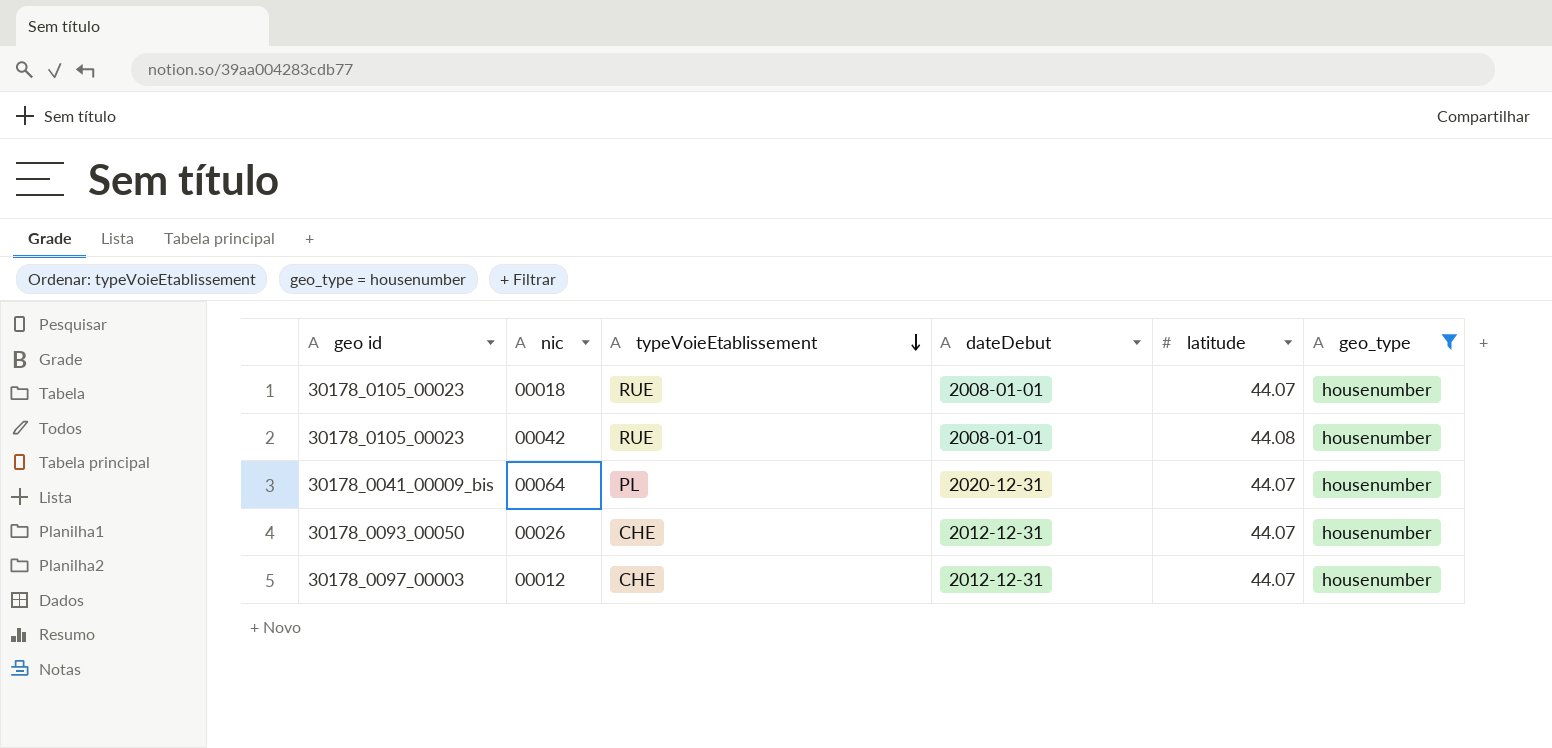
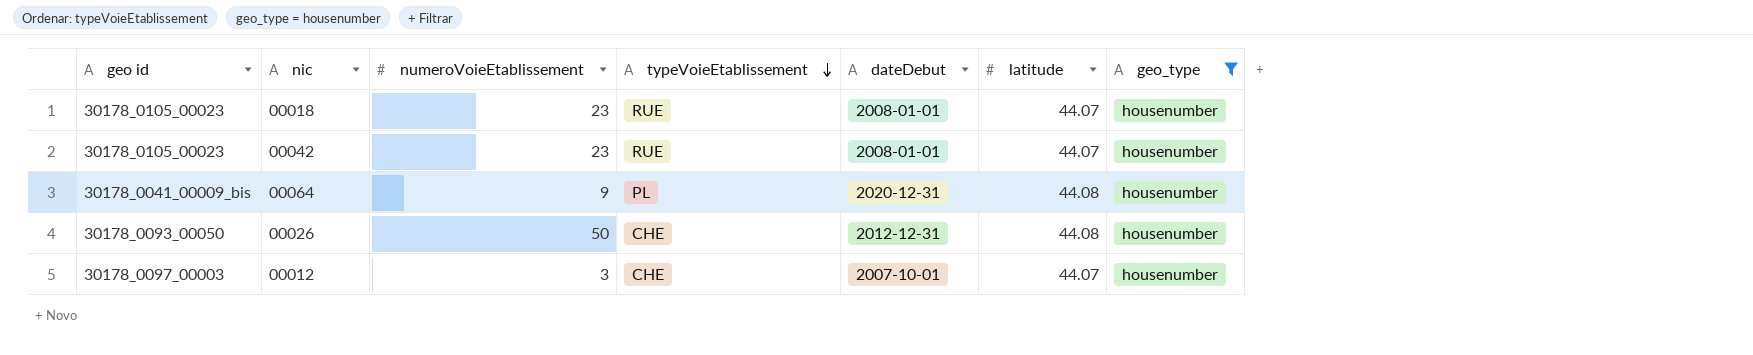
column numeroVoieEtablissement | position: none -> 3
00042 | latitude: 44.08 -> 44.07
00064 | latitude: 44.07 -> 44.08
00026 | latitude: 44.07 -> 44.08
00012 | dateDebut: 2012-12-31 -> 2007-10-01

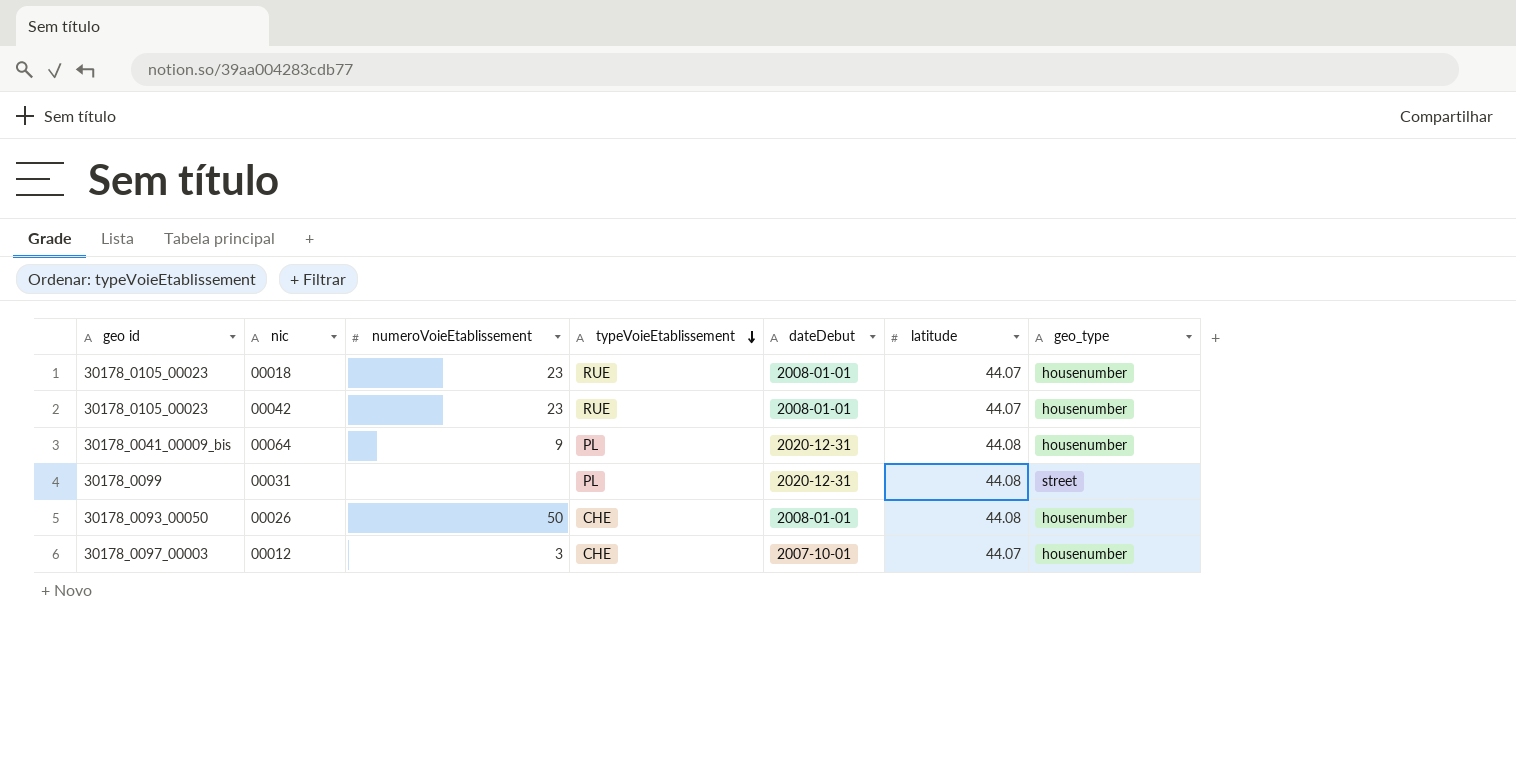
filter: geo_type = housenumber -> none
00026 | dateDebut: 2012-12-31 -> 2008-01-01

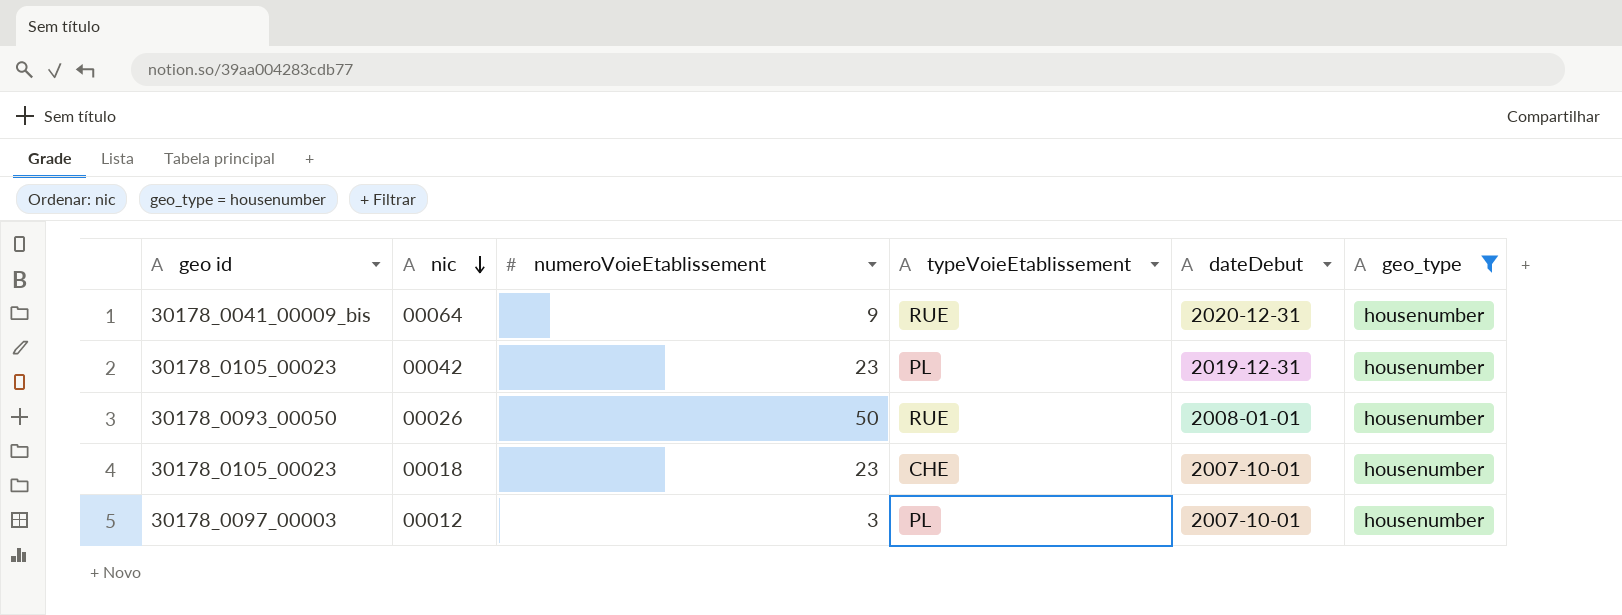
filter: none -> geo_type = housenumber
row order: typeVoieEtablissement descending -> nic descending
column latitude | position: 6 -> none
00064 | typeVoieEtablissement: PL -> RUE
00042 | typeVoieEtablissement: RUE -> PL
00042 | dateDebut: 2008-01-01 -> 2019-12-31
00026 | typeVoieEtablissement: CHE -> RUE
00018 | typeVoieEtablissement: RUE -> CHE
00018 | dateDebut: 2008-01-01 -> 2007-10-01
00012 | typeVoieEtablissement: CHE -> PL

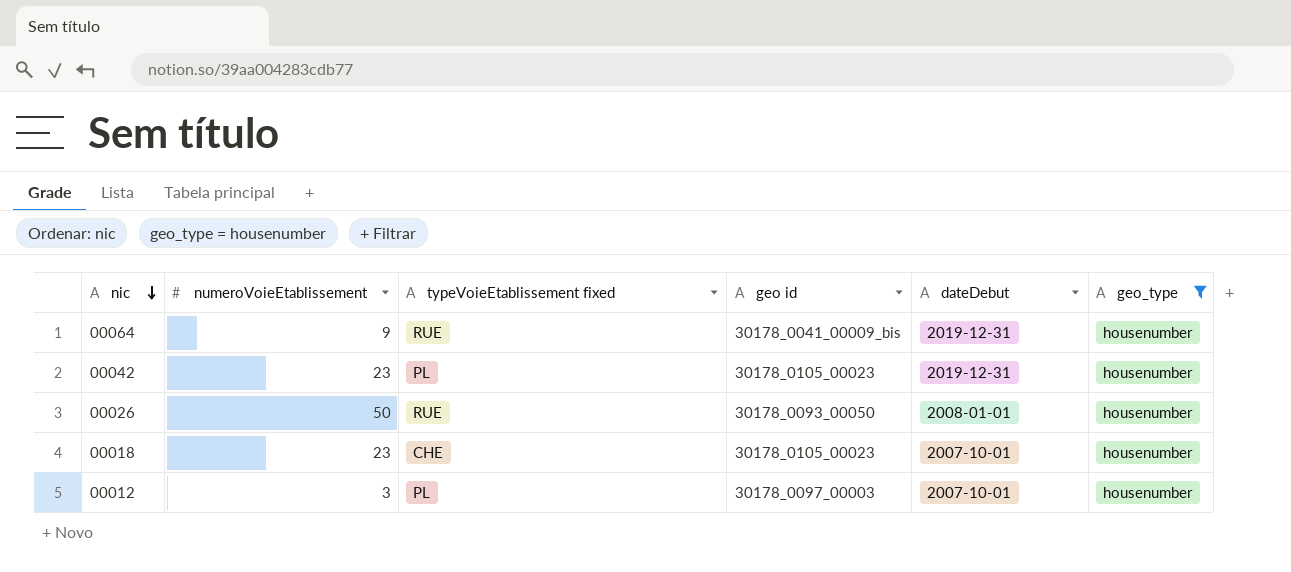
column name: typeVoieEtablissement -> typeVoieEtablissement fixed
column geo id | position: 1 -> 4
00064 | dateDebut: 2020-12-31 -> 2019-12-31

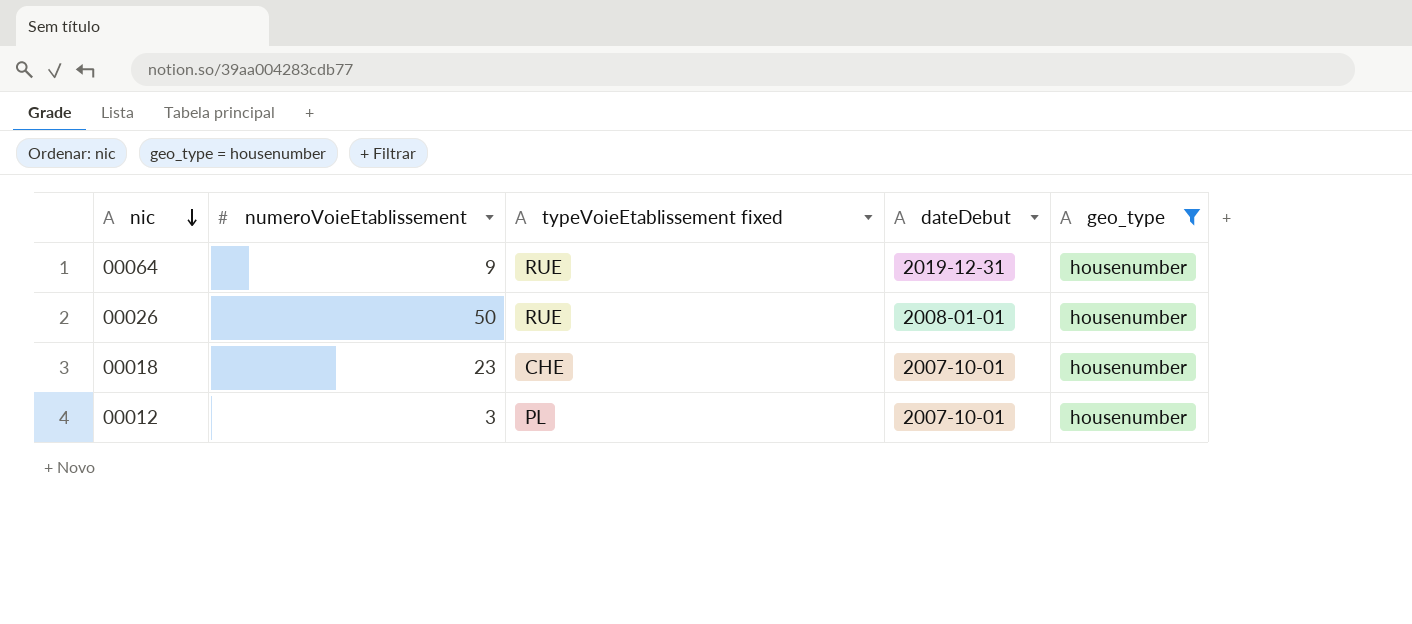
column geo id | position: 4 -> none
row 00042: 23 | PL | 30178_0105_00023 | 2019-12-31 | housenumber -> none

